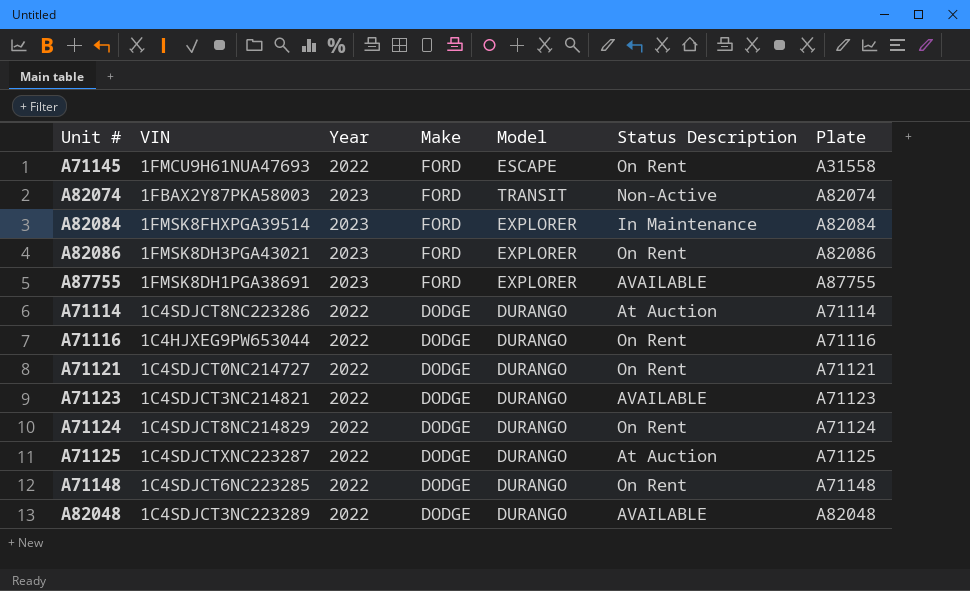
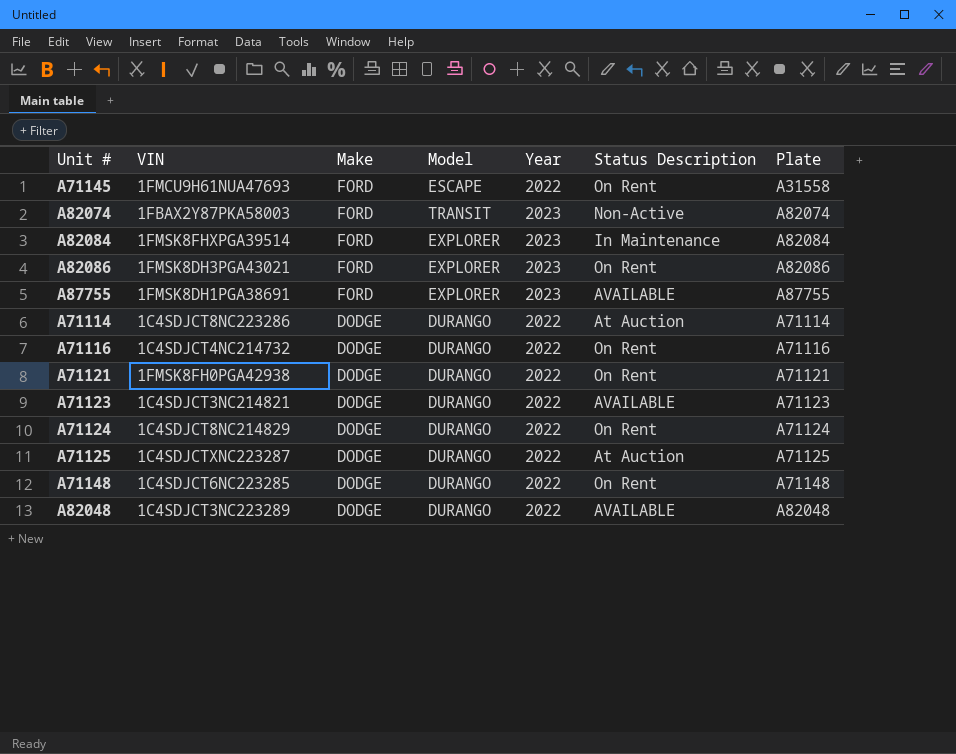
column Year | position: 3 -> 5
A71116 | VIN: 1C4HJXEG9PW653044 -> 1C4SDJCT4NC214732
A71121 | VIN: 1C4SDJCT0NC214727 -> 1FMSK8FH0PGA42938

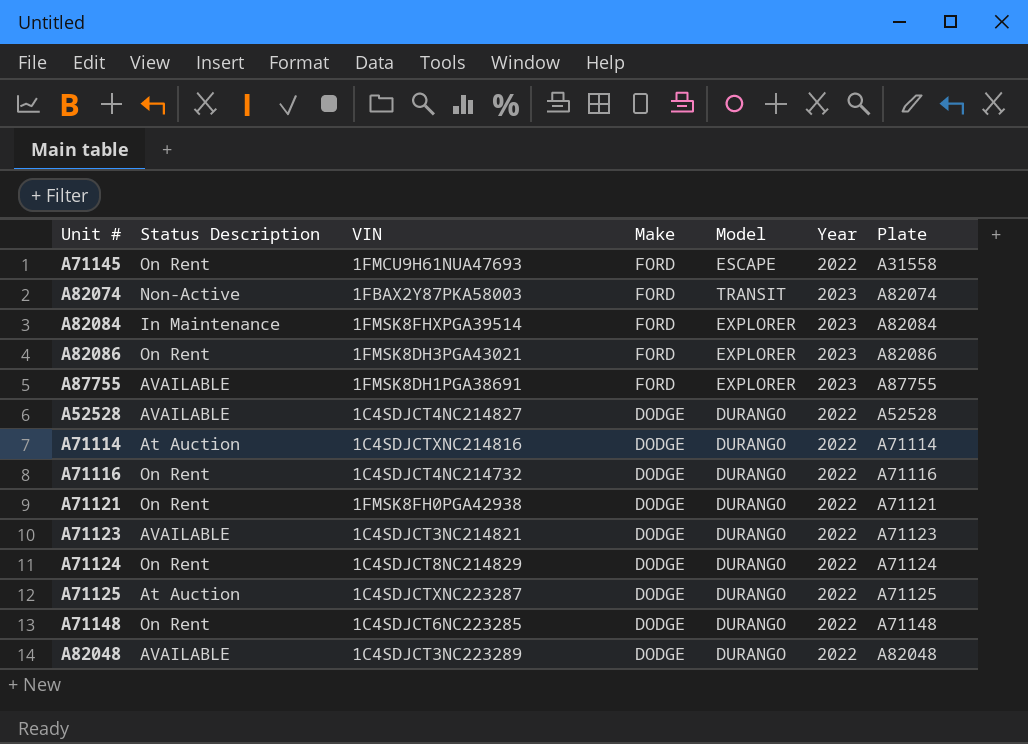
column Status Description | position: 6 -> 2
row A52528: none -> AVAILABLE | 1C4SDJCT4NC214827 | DODGE | DURANGO | 2022 | A52528
A71114 | VIN: 1C4SDJCT8NC223286 -> 1C4SDJCTXNC214816

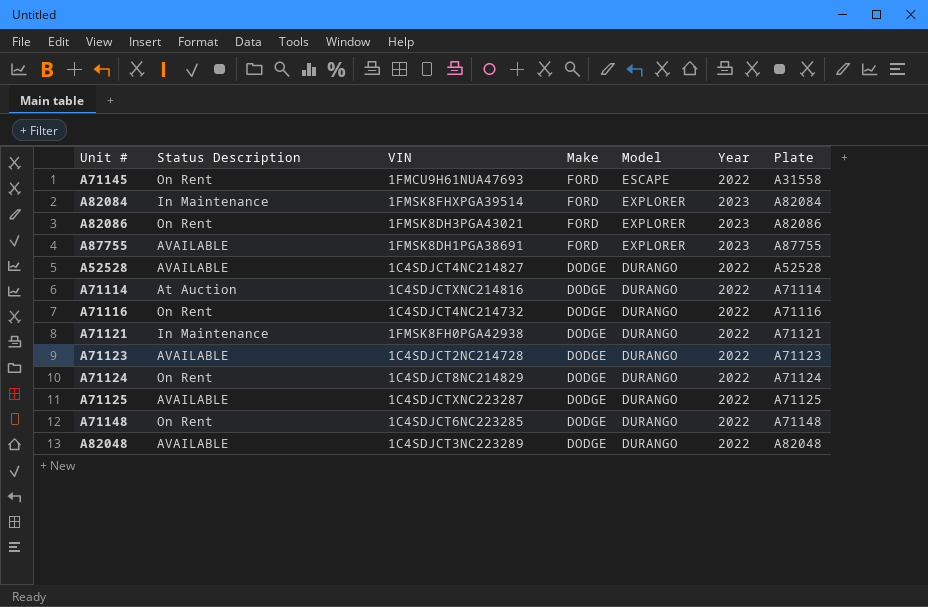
row A82074: Non-Active | 1FBAX2Y87PKA58003 | FORD | TRANSIT | 2023 | A82074 -> none
A71121 | Status Description: On Rent -> In Maintenance
A71123 | VIN: 1C4SDJCT3NC214821 -> 1C4SDJCT2NC214728
A71125 | Status Description: At Auction -> AVAILABLE

